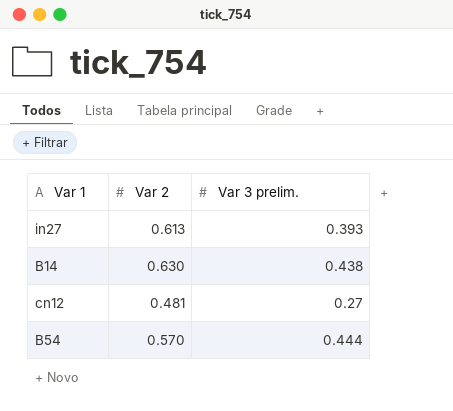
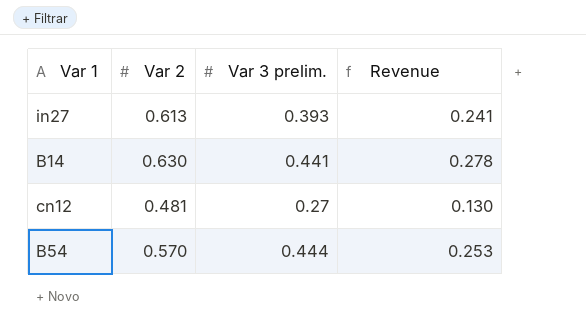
column Revenue | formula: none -> [Var 2] * [Var 3 prelim.]
B14 | Var 3 prelim.: 0.438 -> 0.441

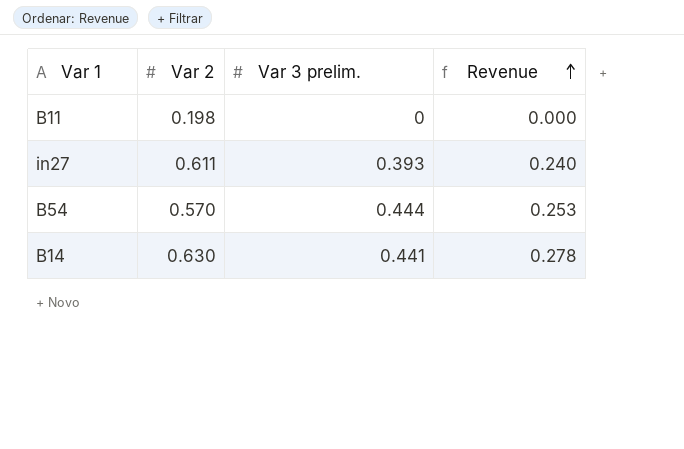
row order: none -> Revenue ascending
row cn12: 0.481 | 0.27 | 0.130 -> none
row B11: none -> 0.198 | 0 | 0.000
in27 | Var 2: 0.613 -> 0.611
in27 | Revenue: 0.241 -> 0.240

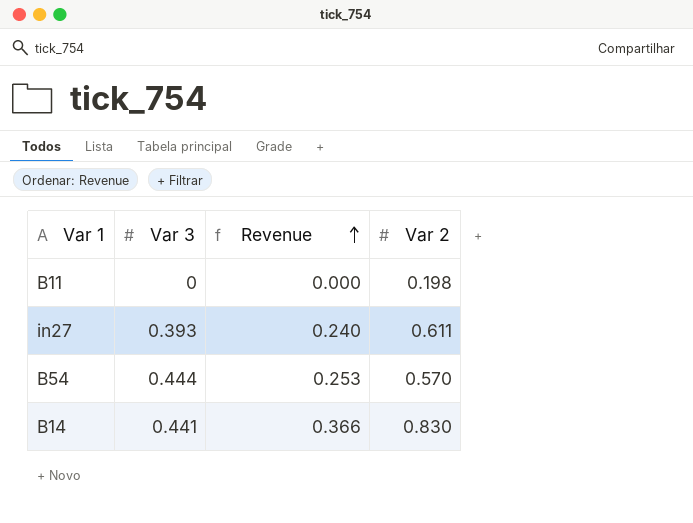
column name: Var 3 prelim. -> Var 3
column Var 2 | position: 2 -> 4
B14 | Revenue: 0.278 -> 0.366
B14 | Var 2: 0.630 -> 0.830

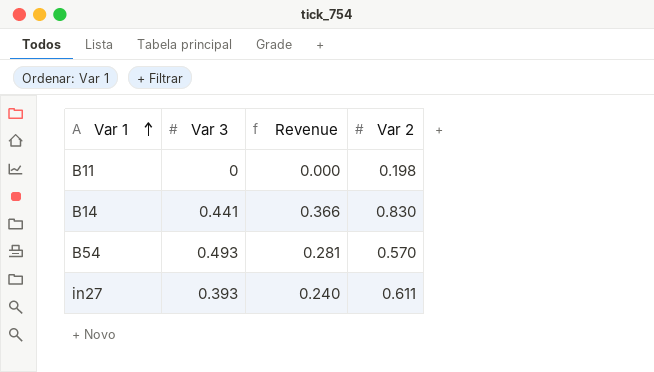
row order: Revenue ascending -> Var 1 ascending
B54 | Var 3: 0.444 -> 0.493
B54 | Revenue: 0.253 -> 0.281

